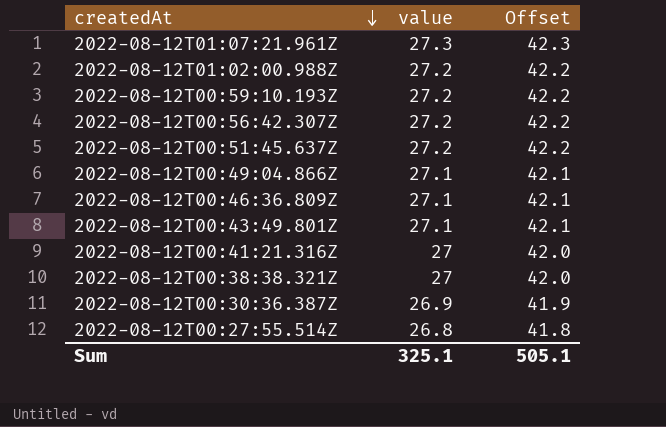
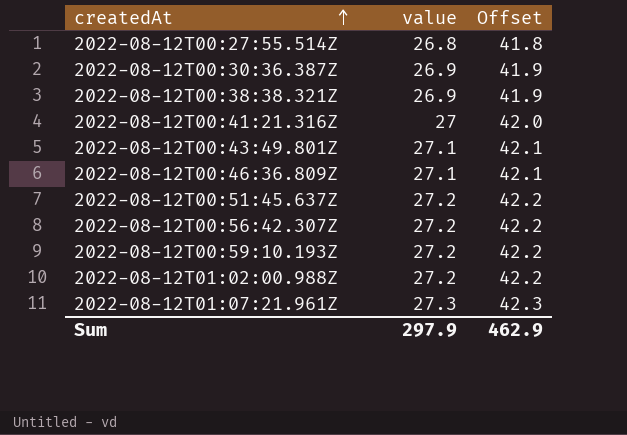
row order: createdAt descending -> createdAt ascending
row 2022-08-12T00:49:04.866Z: 27.1 | 42.1 -> none
2022-08-12T00:38:38.321Z | value: 27 -> 26.9
2022-08-12T00:38:38.321Z | Offset: 42.0 -> 41.9
Sum | value: 325.1 -> 297.9
Sum | Offset: 505.1 -> 462.9

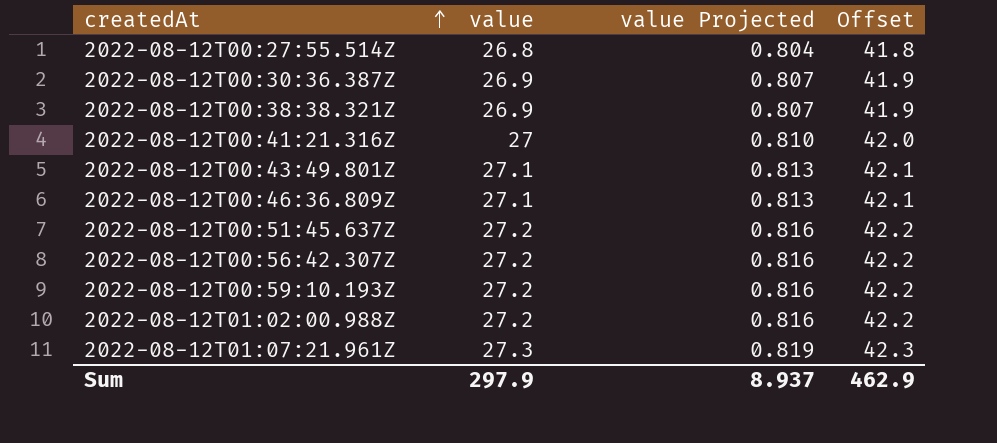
column value Projected | formula: none -> [value] * 0.03

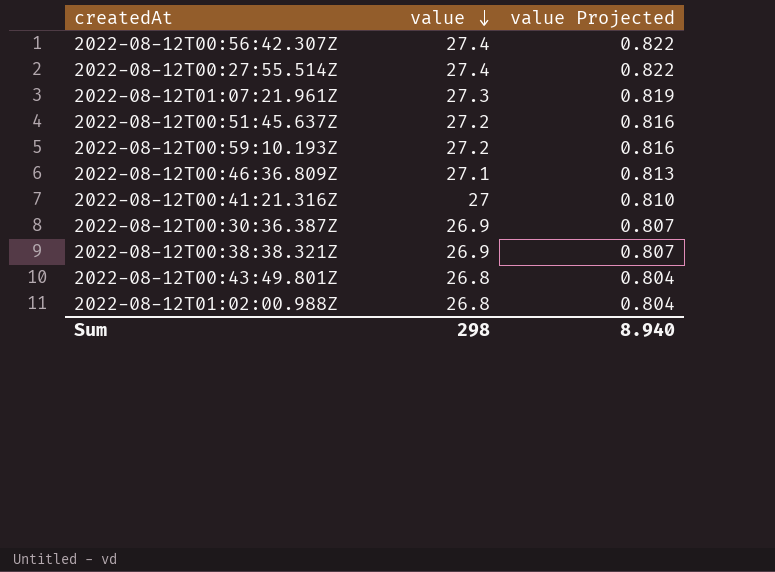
row order: createdAt ascending -> value descending
column Offset | formula: [value] + 15 -> none
2022-08-12T00:56:42.307Z | value: 27.2 -> 27.4
2022-08-12T00:56:42.307Z | value Projected: 0.816 -> 0.822
2022-08-12T00:27:55.514Z | value: 26.8 -> 27.4
2022-08-12T00:27:55.514Z | value Projected: 0.804 -> 0.822
2022-08-12T00:43:49.801Z | value: 27.1 -> 26.8
2022-08-12T00:43:49.801Z | value Projected: 0.813 -> 0.804
2022-08-12T01:02:00.988Z | value: 27.2 -> 26.8
2022-08-12T01:02:00.988Z | value Projected: 0.816 -> 0.804
Sum | value: 297.9 -> 298
Sum | value Projected: 8.937 -> 8.940

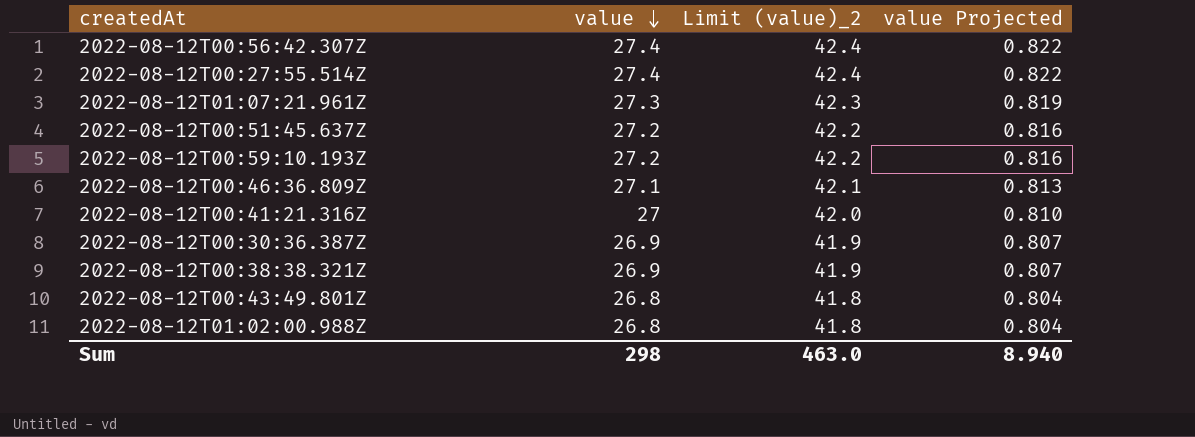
column Limit (value)_2 | formula: none -> [value] + 15

